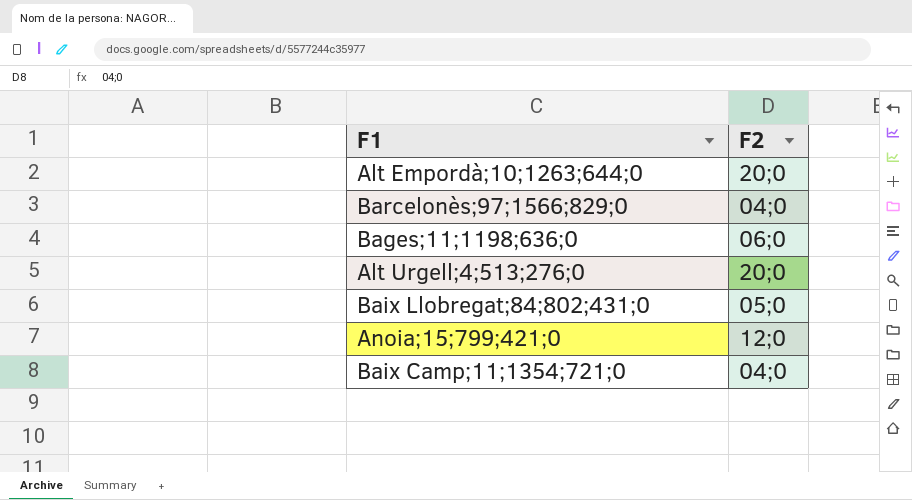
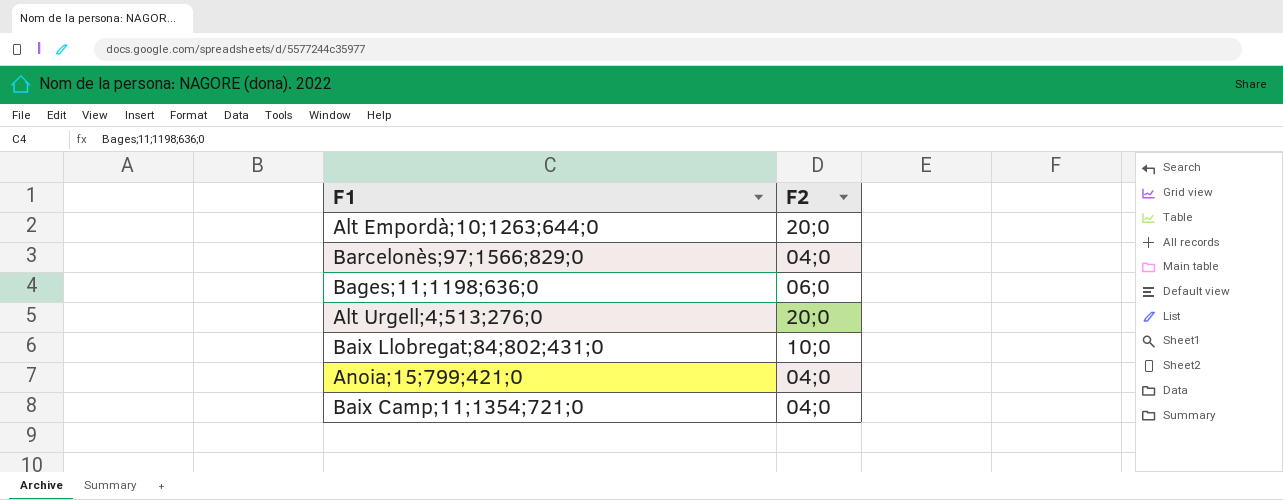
Baix Llobregat;84;802;431;0 | F2: 05;0 -> 10;0
Anoia;15;799;421;0 | F2: 12;0 -> 04;0

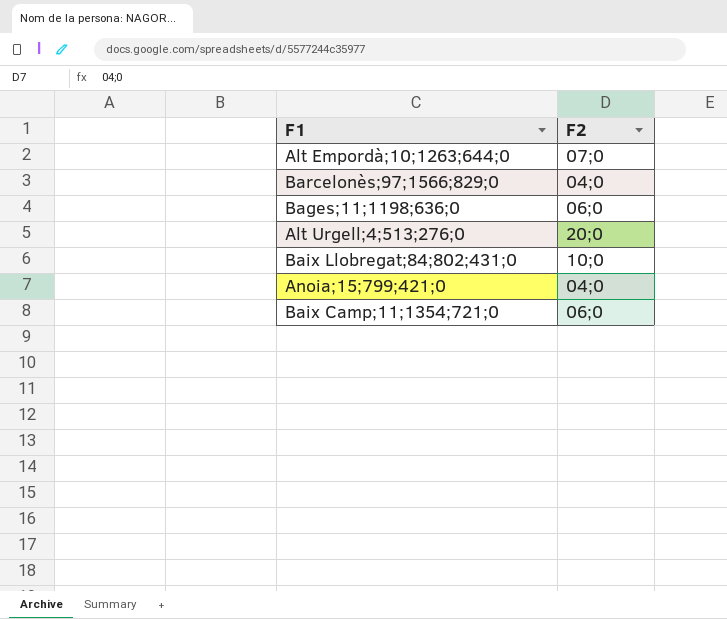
Alt Empordà;10;1263;644;0 | F2: 20;0 -> 07;0
Baix Camp;11;1354;721;0 | F2: 04;0 -> 06;0

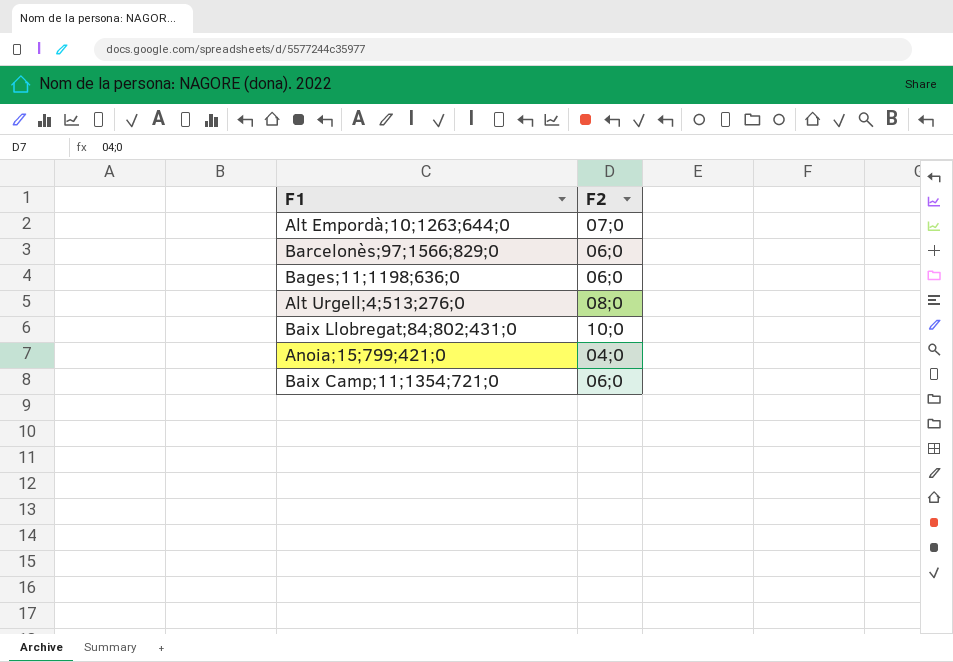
Barcelonès;97;1566;829;0 | F2: 04;0 -> 06;0
Alt Urgell;4;513;276;0 | F2: 20;0 -> 08;0

